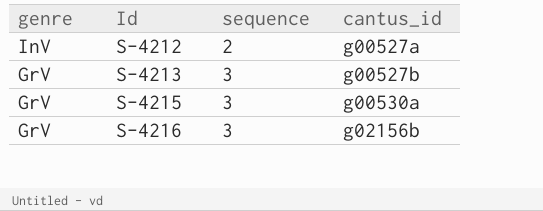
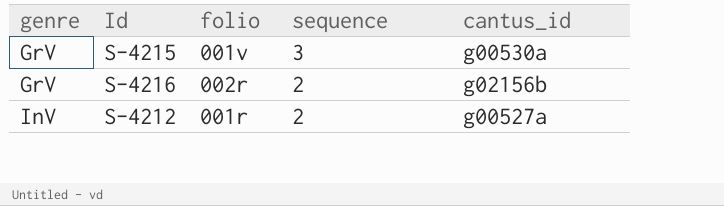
row order: genre descending -> genre ascending
column folio | position: none -> 3
row S-4213: GrV | 3 | g00527b -> none
S-4216 | sequence: 3 -> 2

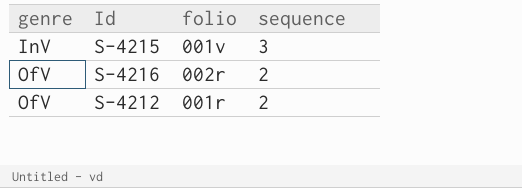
column cantus_id | position: 5 -> none
S-4215 | genre: GrV -> InV
S-4216 | genre: GrV -> OfV
S-4212 | genre: InV -> OfV

